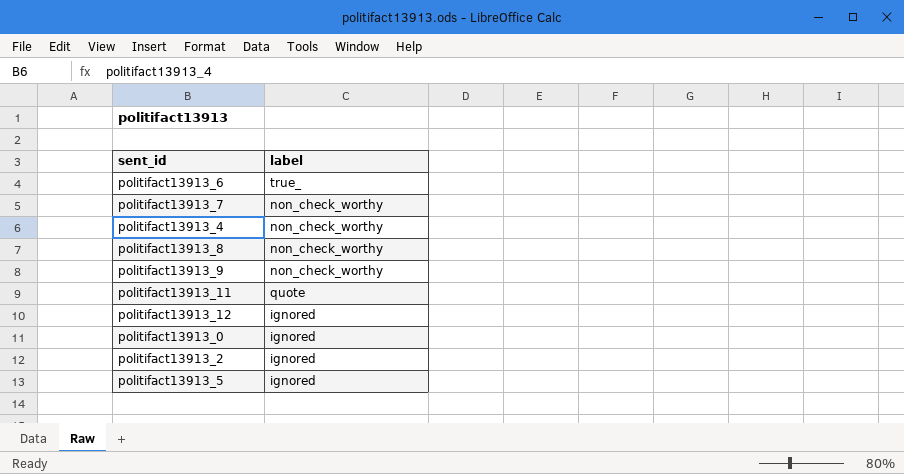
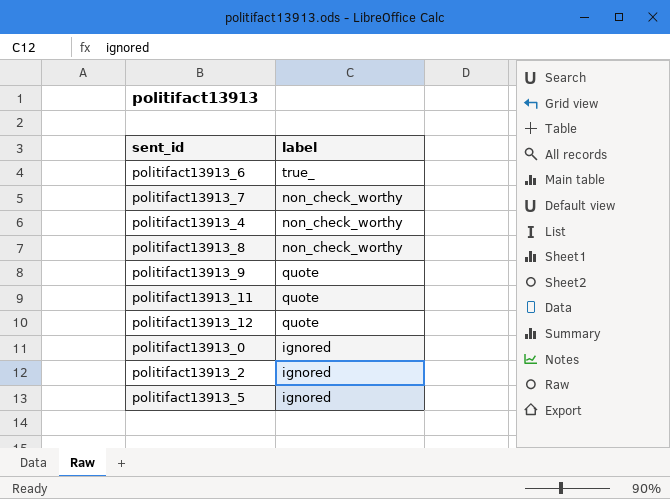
politifact13913_9 | label: non_check_worthy -> quote
politifact13913_12 | label: ignored -> quote

